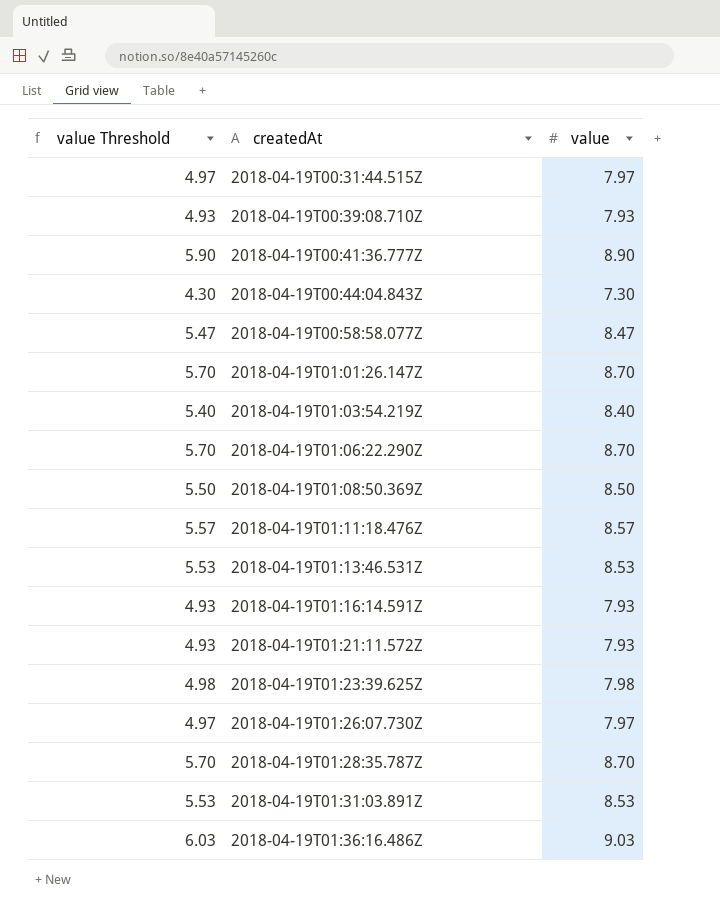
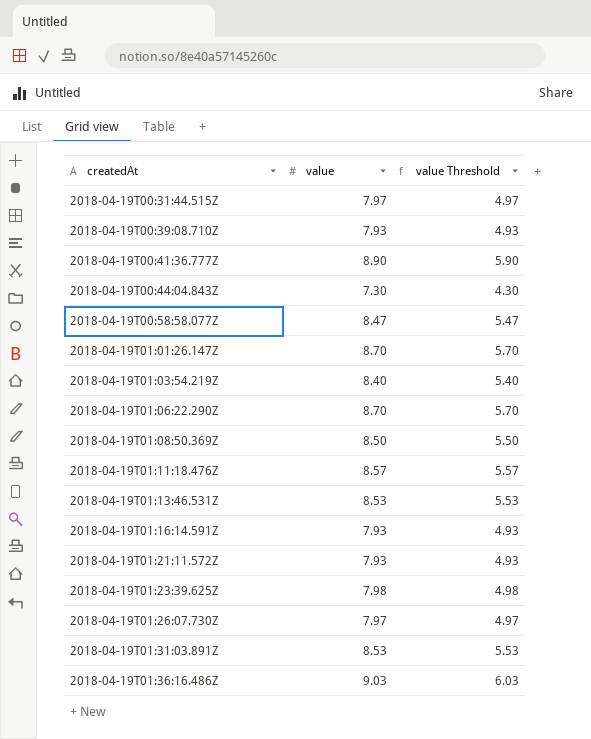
column value Threshold | position: 1 -> 3
row 2018-04-19T01:28:35.787Z: 5.70 | 8.70 -> none

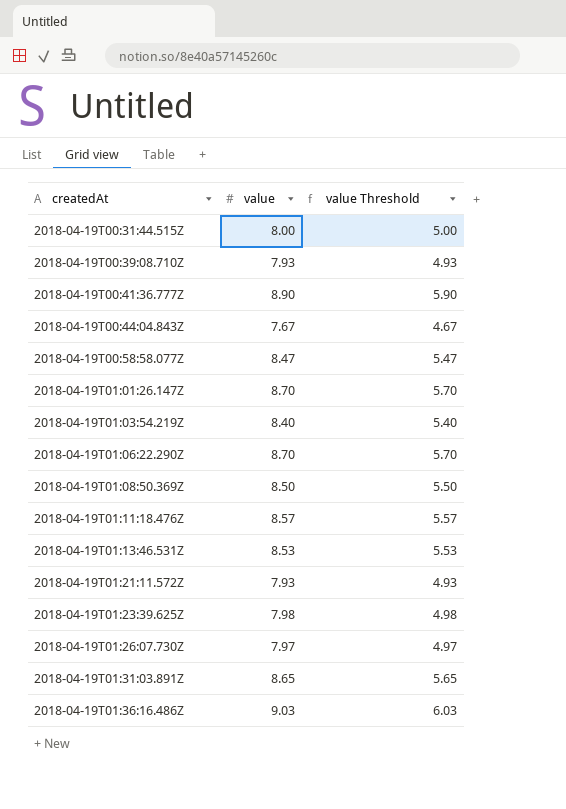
row 2018-04-19T01:16:14.591Z: 7.93 | 4.93 -> none
2018-04-19T00:31:44.515Z | value: 7.97 -> 8.00
2018-04-19T00:31:44.515Z | value Threshold: 4.97 -> 5.00
2018-04-19T00:44:04.843Z | value: 7.30 -> 7.67
2018-04-19T00:44:04.843Z | value Threshold: 4.30 -> 4.67
2018-04-19T01:31:03.891Z | value: 8.53 -> 8.65
2018-04-19T01:31:03.891Z | value Threshold: 5.53 -> 5.65

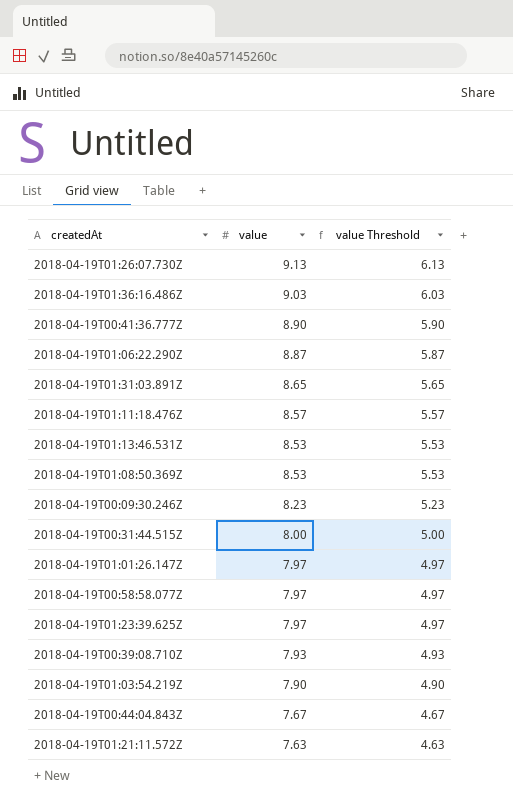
row order: createdAt ascending -> value descending
2018-04-19T01:26:07.730Z | value: 7.97 -> 9.13
2018-04-19T01:26:07.730Z | value Threshold: 4.97 -> 6.13
2018-04-19T01:06:22.290Z | value: 8.70 -> 8.87
2018-04-19T01:06:22.290Z | value Threshold: 5.70 -> 5.87
2018-04-19T01:08:50.369Z | value: 8.50 -> 8.53
2018-04-19T01:08:50.369Z | value Threshold: 5.50 -> 5.53
row 2018-04-19T00:09:30.246Z: none -> 8.23 | 5.23
2018-04-19T01:01:26.147Z | value: 8.70 -> 7.97
2018-04-19T01:01:26.147Z | value Threshold: 5.70 -> 4.97
2018-04-19T00:58:58.077Z | value: 8.47 -> 7.97
2018-04-19T00:58:58.077Z | value Threshold: 5.47 -> 4.97
2018-04-19T01:23:39.625Z | value: 7.98 -> 7.97
2018-04-19T01:23:39.625Z | value Threshold: 4.98 -> 4.97
2018-04-19T01:03:54.219Z | value: 8.40 -> 7.90
2018-04-19T01:03:54.219Z | value Threshold: 5.40 -> 4.90
2018-04-19T01:21:11.572Z | value: 7.93 -> 7.63
2018-04-19T01:21:11.572Z | value Threshold: 4.93 -> 4.63

